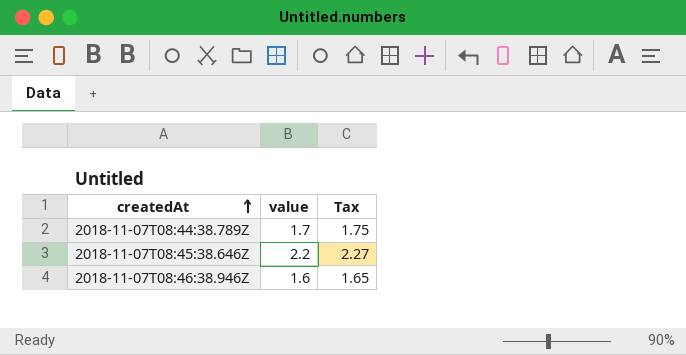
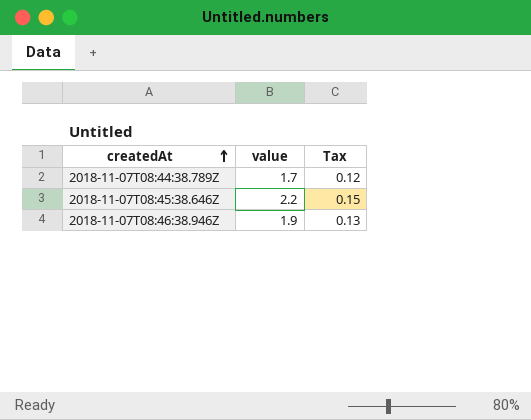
column Tax | formula: [value] * 1.03 -> [value] * 0.07
2018-11-07T08:46:38.946Z | value: 1.6 -> 1.9

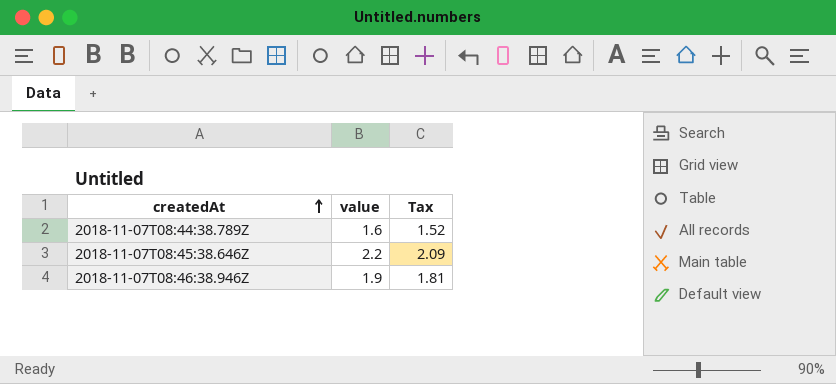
column Tax | formula: [value] * 0.07 -> [value] * 0.95
2018-11-07T08:44:38.789Z | value: 1.7 -> 1.6

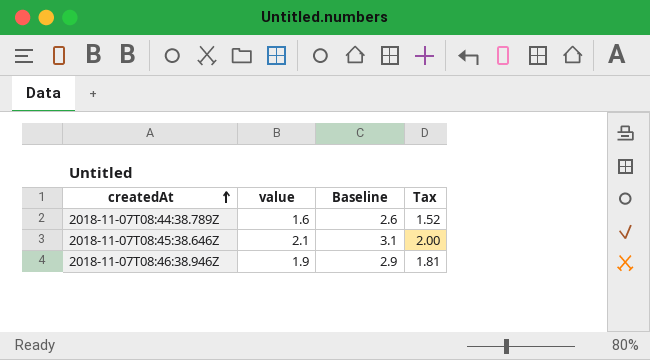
column Baseline | formula: none -> [value] + 1
2018-11-07T08:45:38.646Z | value: 2.2 -> 2.1
2018-11-07T08:45:38.646Z | Tax: 2.09 -> 2.00

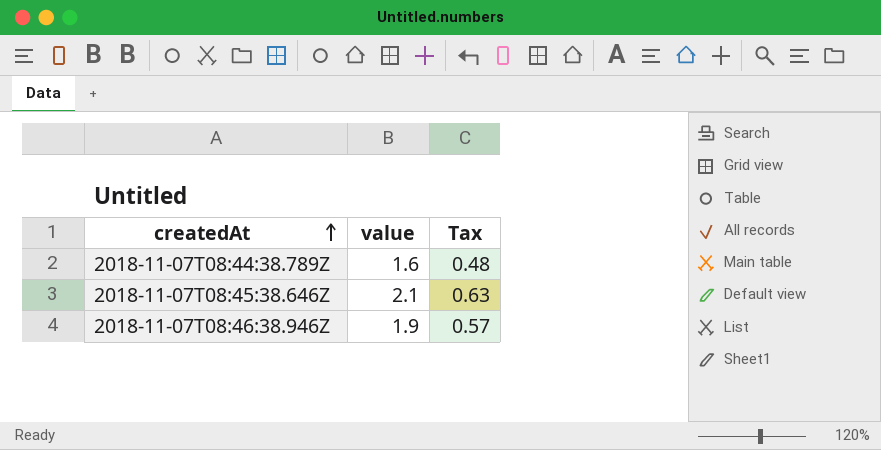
column Baseline | formula: [value] + 1 -> none
column Tax | formula: [value] * 0.95 -> [value] * 0.3

